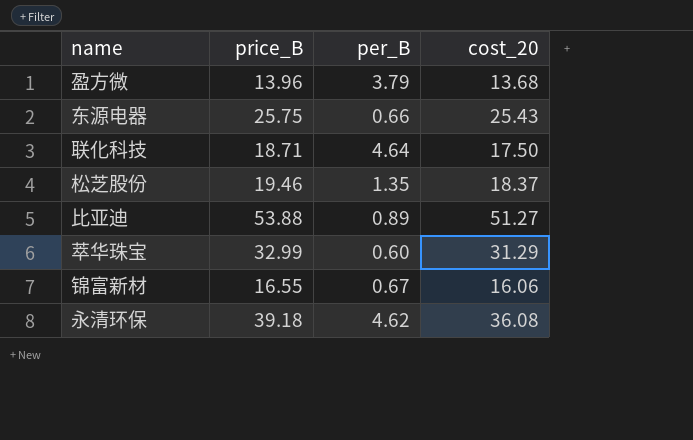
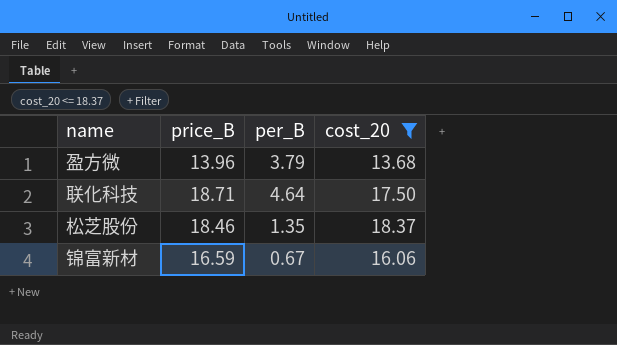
filter: none -> cost_20 <= 18.37
松芝股份 | price_B: 19.46 -> 18.46
锦富新材 | price_B: 16.55 -> 16.59

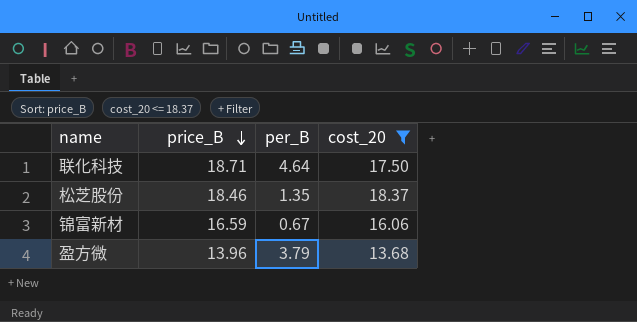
row order: none -> price_B descending

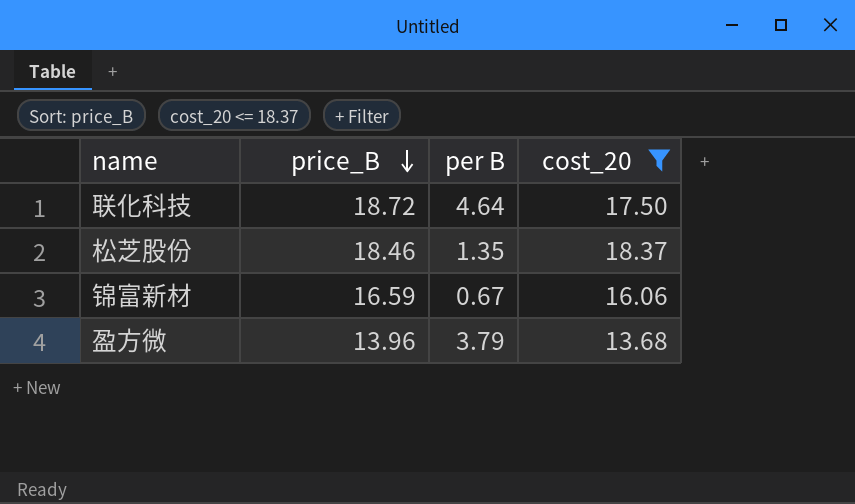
column name: per_B -> per B
联化科技 | price_B: 18.71 -> 18.72

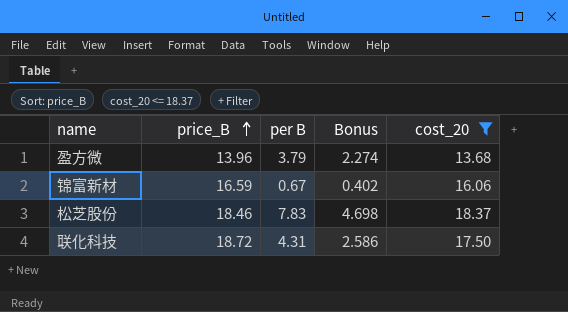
row order: price_B descending -> price_B ascending
column Bonus | formula: none -> [per B] * 0.6
松芝股份 | per B: 1.35 -> 7.83
联化科技 | per B: 4.64 -> 4.31

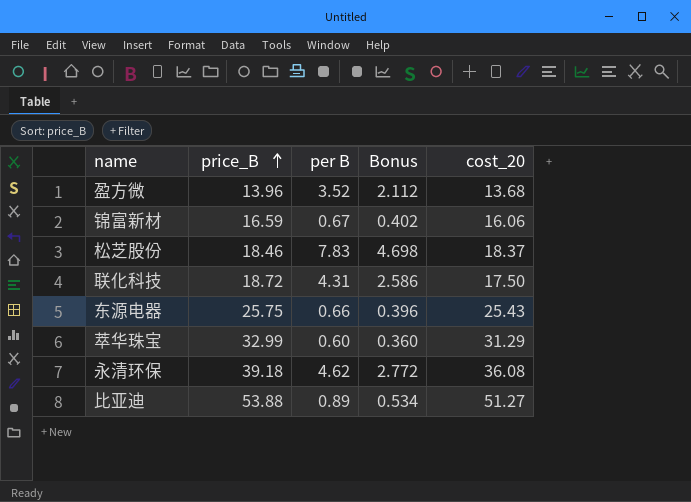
filter: cost_20 <= 18.37 -> none
盈方微 | per B: 3.79 -> 3.52
盈方微 | Bonus: 2.274 -> 2.112

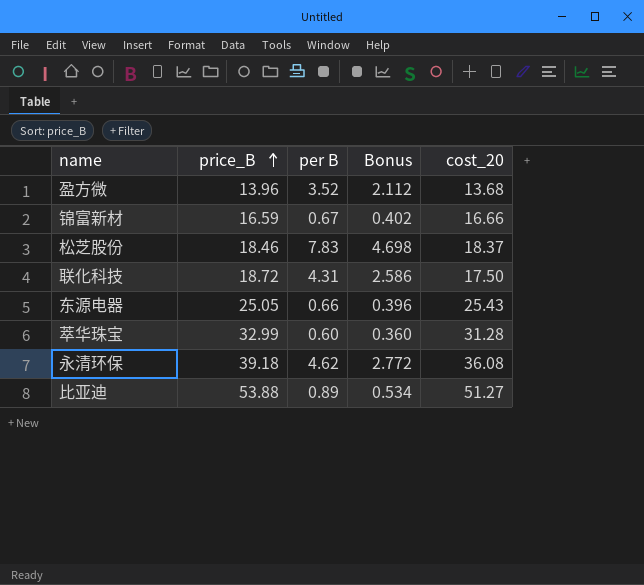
锦富新材 | cost_20: 16.06 -> 16.66
东源电器 | price_B: 25.75 -> 25.05
萃华珠宝 | cost_20: 31.29 -> 31.28

